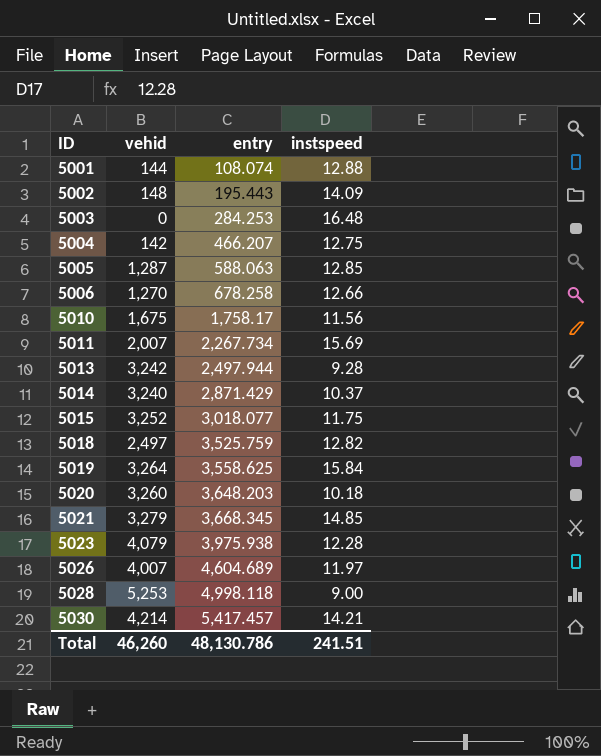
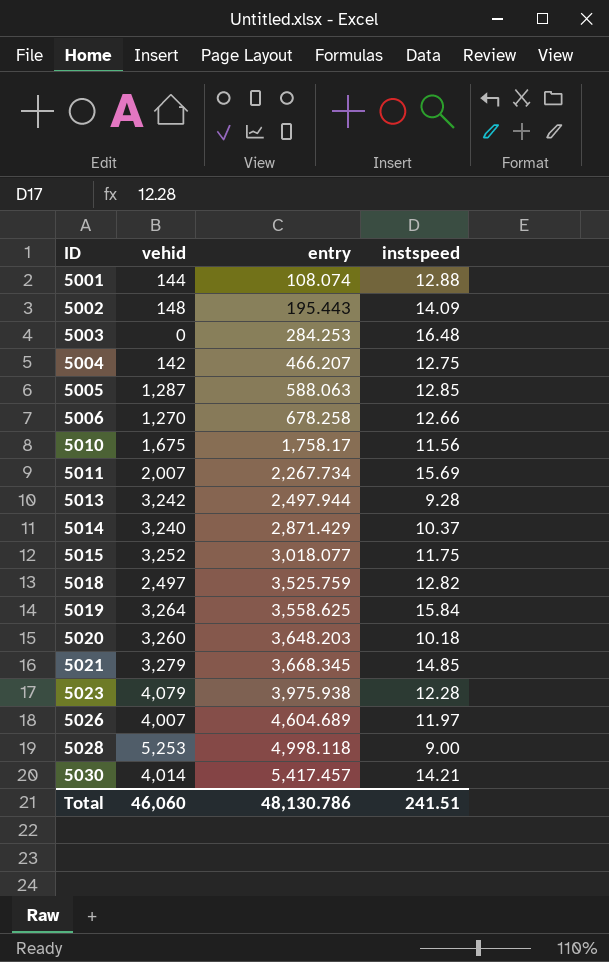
5030 | vehid: 4,214 -> 4,014
Total | vehid: 46,260 -> 46,060

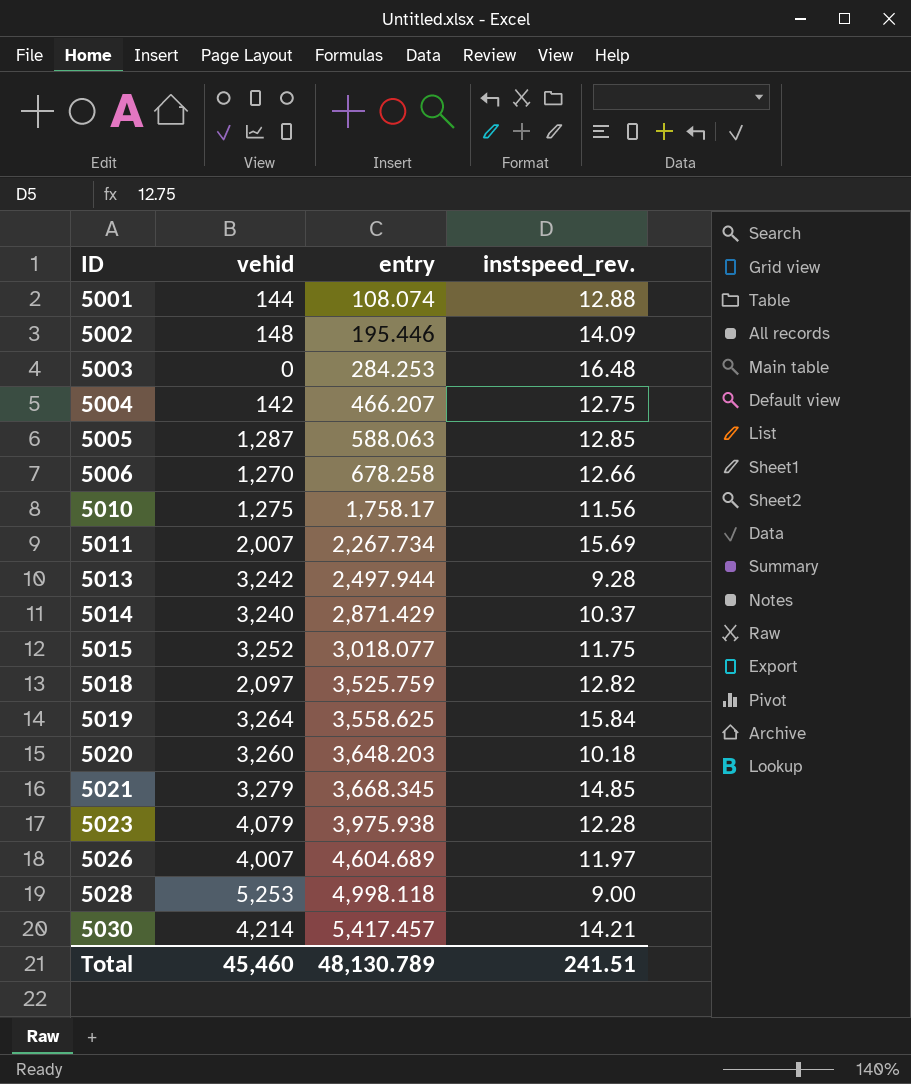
column name: instspeed -> instspeed_rev.
5002 | entry: 195.443 -> 195.446
5010 | vehid: 1,675 -> 1,275
5018 | vehid: 2,497 -> 2,097
5030 | vehid: 4,014 -> 4,214
Total | vehid: 46,060 -> 45,460
Total | entry: 48,130.786 -> 48,130.789

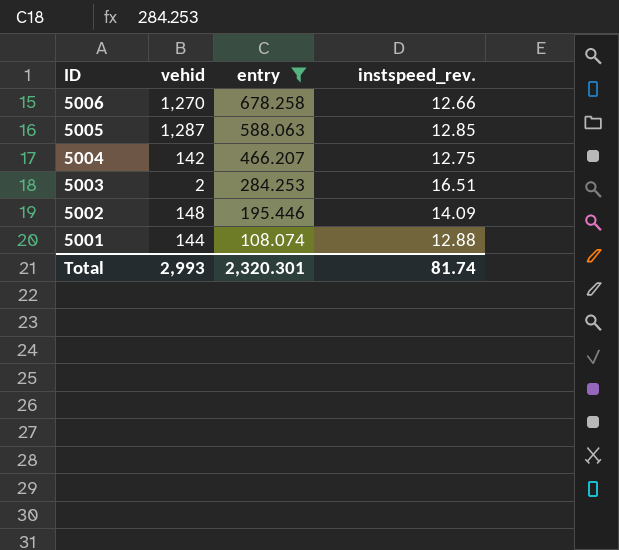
filter: none -> entry <= 678.258
row order: ID ascending -> ID descending
5003 | vehid: 0 -> 2
5003 | instspeed_rev.: 16.48 -> 16.51
Total | vehid: 45,460 -> 2,993
Total | entry: 48,130.789 -> 2,320.301
Total | instspeed_rev.: 241.51 -> 81.74

